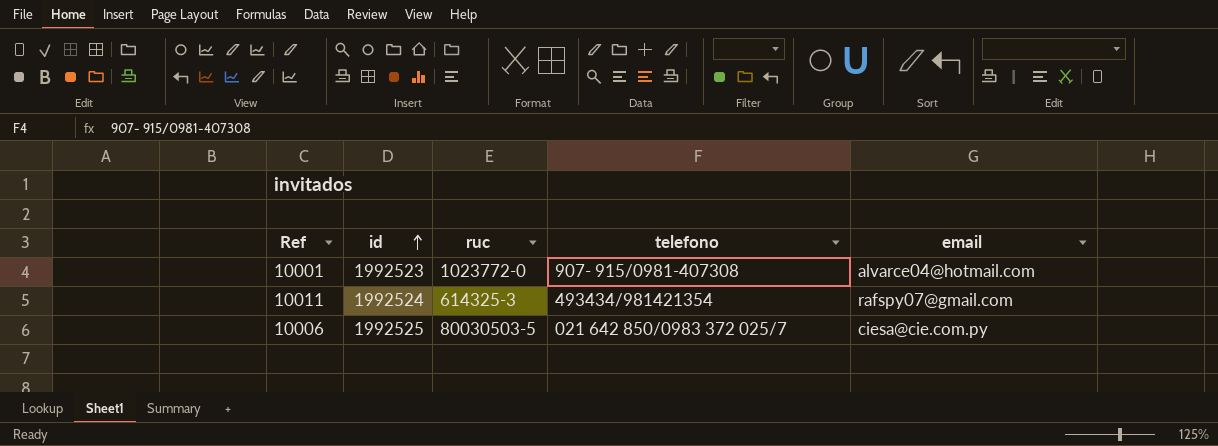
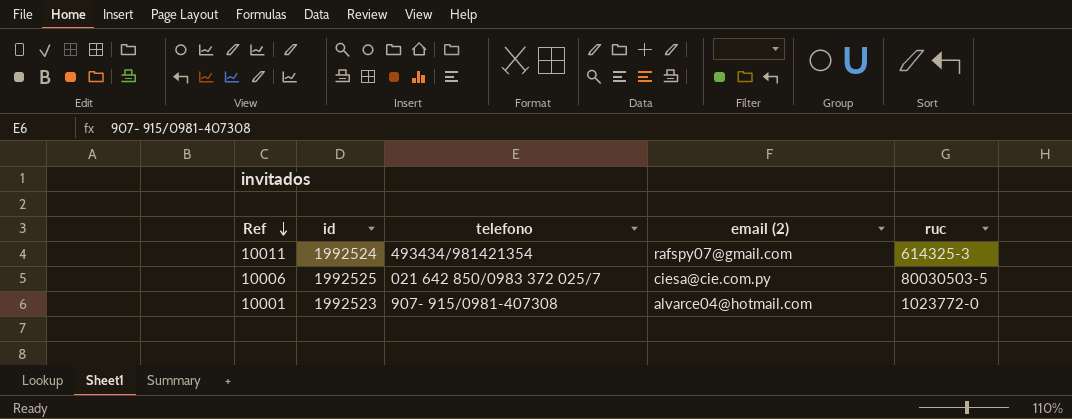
row order: id ascending -> Ref descending
column name: email -> email (2)
column ruc | position: 3 -> 5

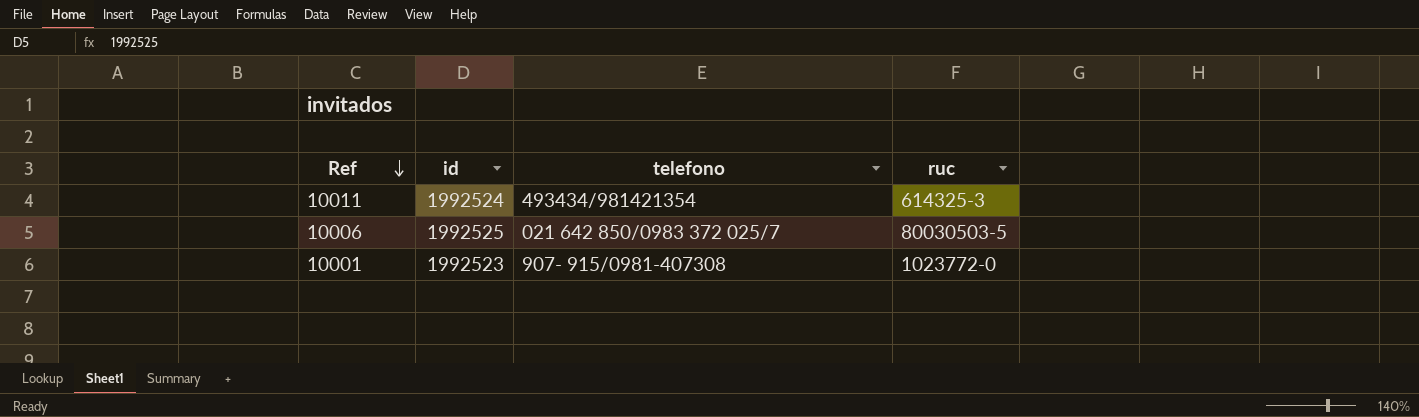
column email (2) | position: 4 -> none

